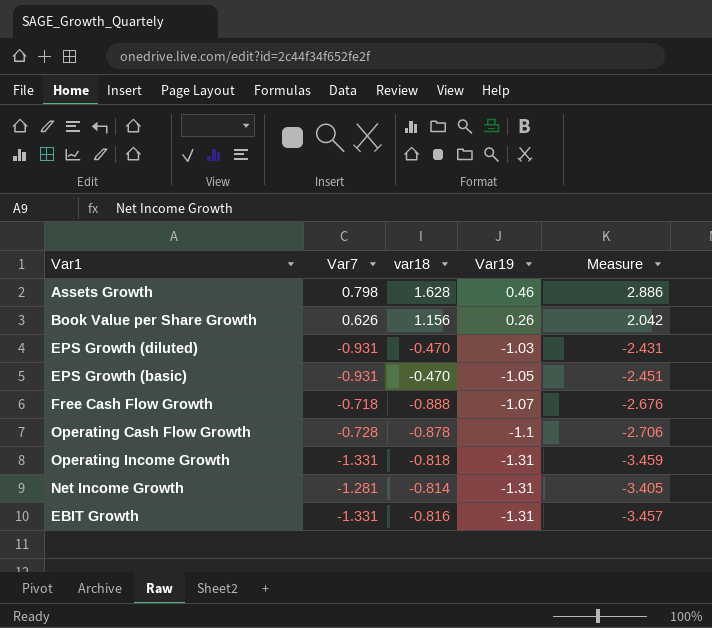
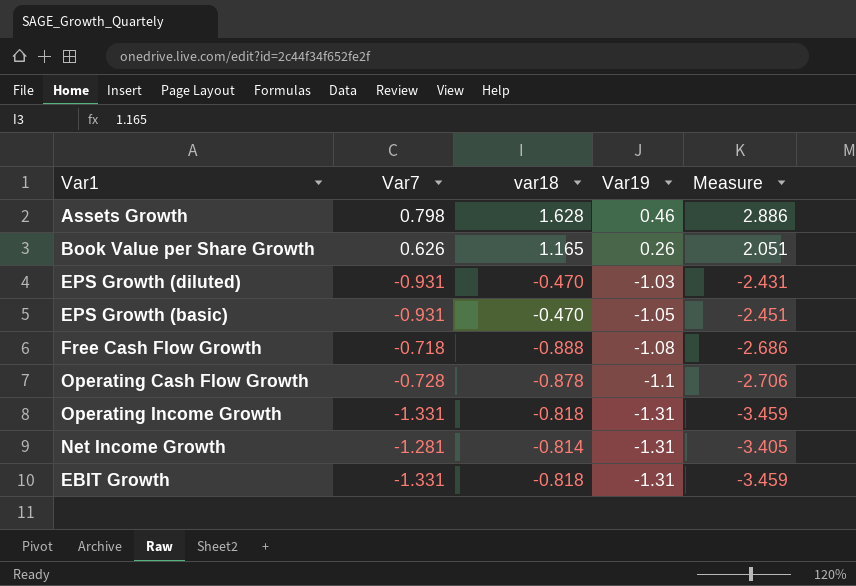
Book Value per Share Growth | var18: 1.156 -> 1.165
Book Value per Share Growth | Measure: 2.042 -> 2.051
Free Cash Flow Growth | Var19: -1.07 -> -1.08
Free Cash Flow Growth | Measure: -2.676 -> -2.686
EBIT Growth | var18: -0.816 -> -0.818
EBIT Growth | Measure: -3.457 -> -3.459

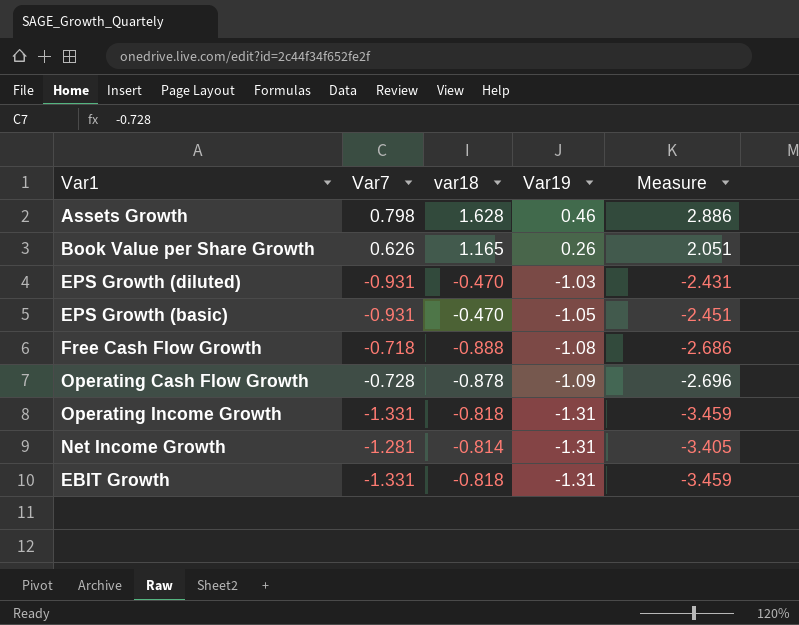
Operating Cash Flow Growth | Var19: -1.1 -> -1.09
Operating Cash Flow Growth | Measure: -2.706 -> -2.696

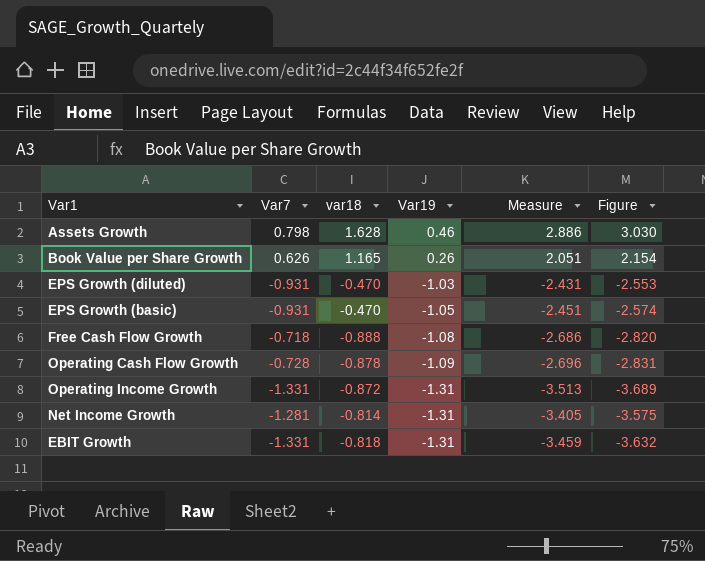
column Figure | formula: none -> [Measure] * 1.05
Operating Income Growth | var18: -0.818 -> -0.872
Operating Income Growth | Measure: -3.459 -> -3.513

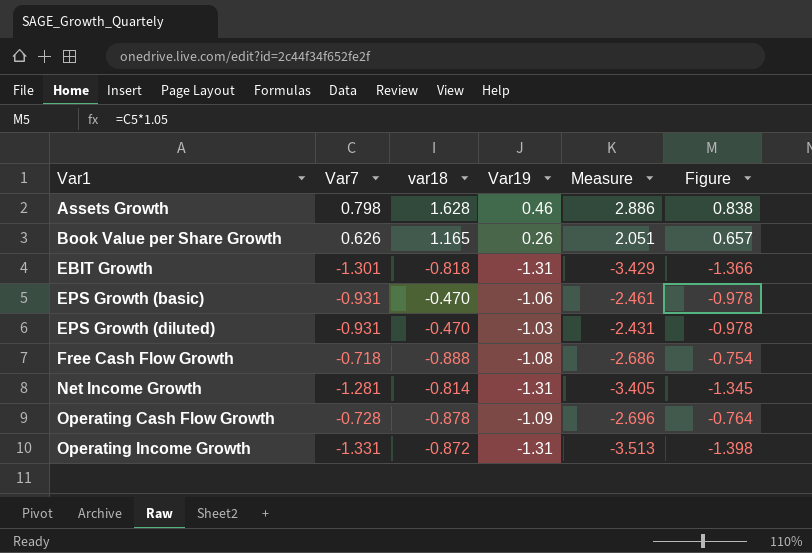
row order: Var19 descending -> Var1 ascending
column Figure | formula: [Measure] * 1.05 -> [Var7] * 1.05
EBIT Growth | Var7: -1.331 -> -1.301
EBIT Growth | Measure: -3.459 -> -3.429
EPS Growth (basic) | Var19: -1.05 -> -1.06
EPS Growth (basic) | Measure: -2.451 -> -2.461

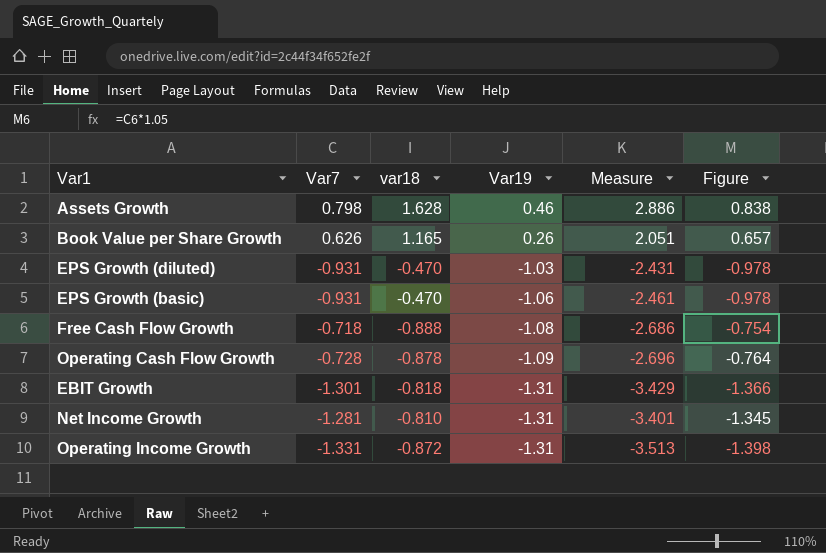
row order: Var1 ascending -> Var19 descending
Net Income Growth | var18: -0.814 -> -0.810
Net Income Growth | Measure: -3.405 -> -3.401

